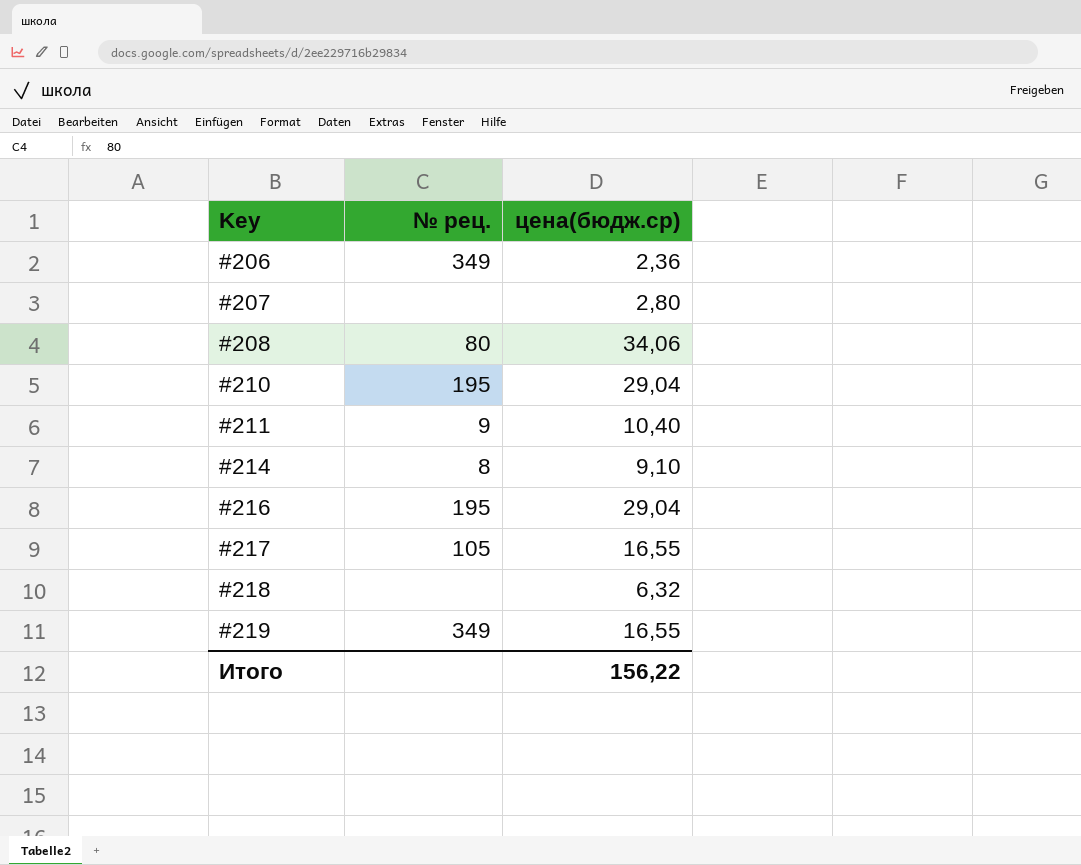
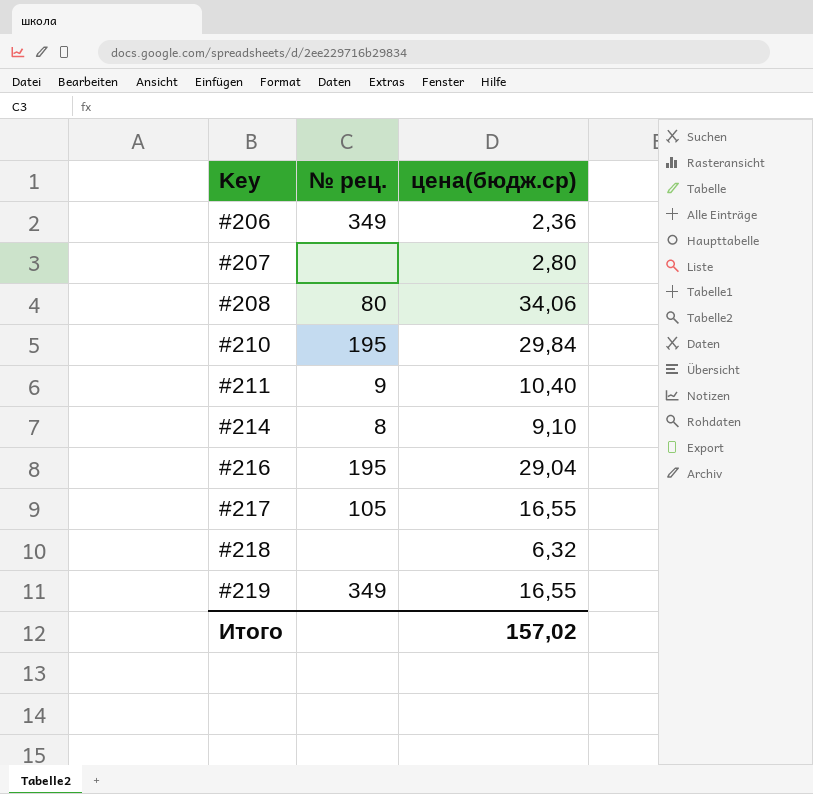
#210 | цена(бюдж.ср): 29,04 -> 29,84
Итого | цена(бюдж.ср): 156,22 -> 157,02

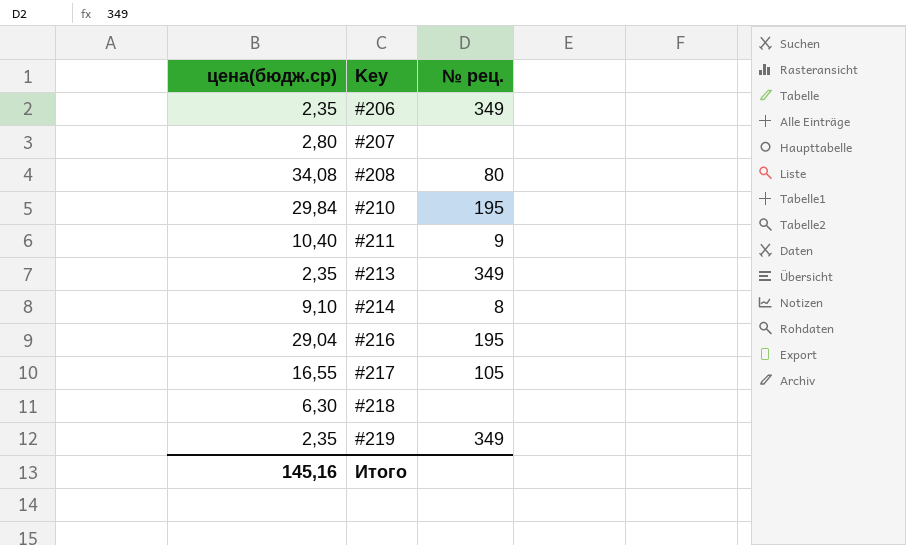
column цена(бюдж.ср) | position: 3 -> 1
#206 | цена(бюдж.ср): 2,36 -> 2,35
#208 | цена(бюдж.ср): 34,06 -> 34,08
row #213: none -> 2,35 | 349
#218 | цена(бюдж.ср): 6,32 -> 6,30
#219 | цена(бюдж.ср): 16,55 -> 2,35
Итого | цена(бюдж.ср): 157,02 -> 145,16

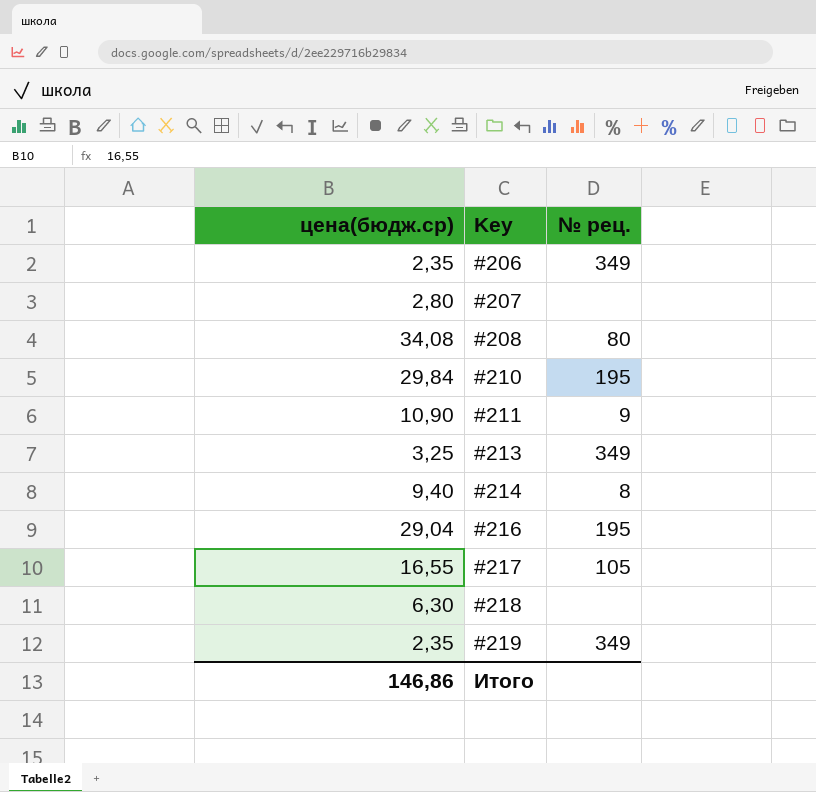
#211 | цена(бюдж.ср): 10,40 -> 10,90
#213 | цена(бюдж.ср): 2,35 -> 3,25
#214 | цена(бюдж.ср): 9,10 -> 9,40
Итого | цена(бюдж.ср): 145,16 -> 146,86

